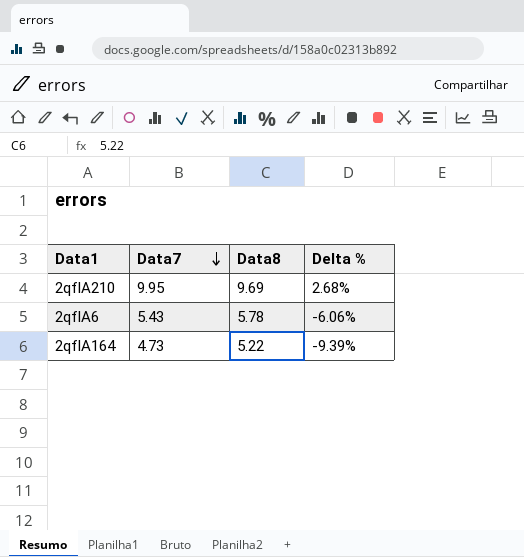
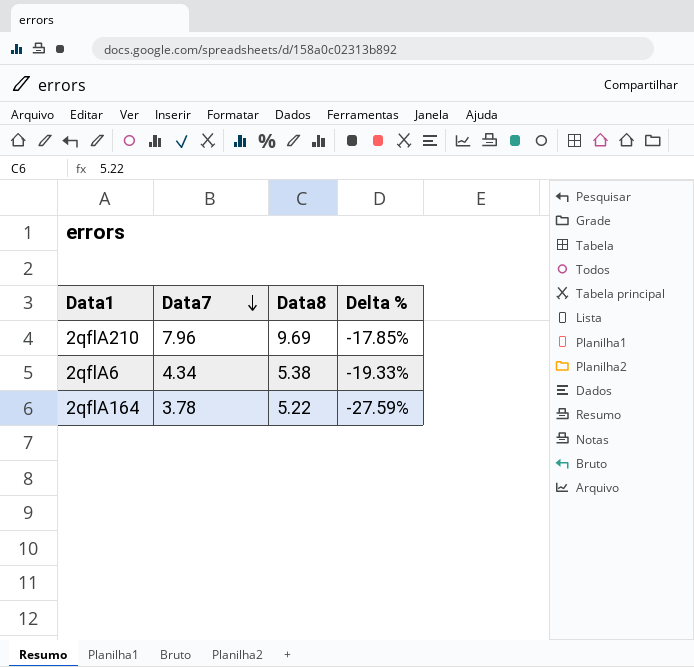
2qflA210 | Data7: 9.95 -> 7.96
2qflA210 | Delta %: 2.68% -> -17.85%
2qflA6 | Data7: 5.43 -> 4.34
2qflA6 | Data8: 5.78 -> 5.38
2qflA6 | Delta %: -6.06% -> -19.33%
2qflA164 | Data7: 4.73 -> 3.78
2qflA164 | Delta %: -9.39% -> -27.59%

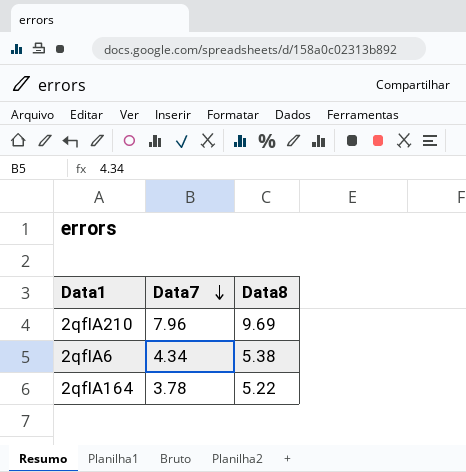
column Delta % | formula: ([Data7] - [Data8]) / [Data8] -> none

